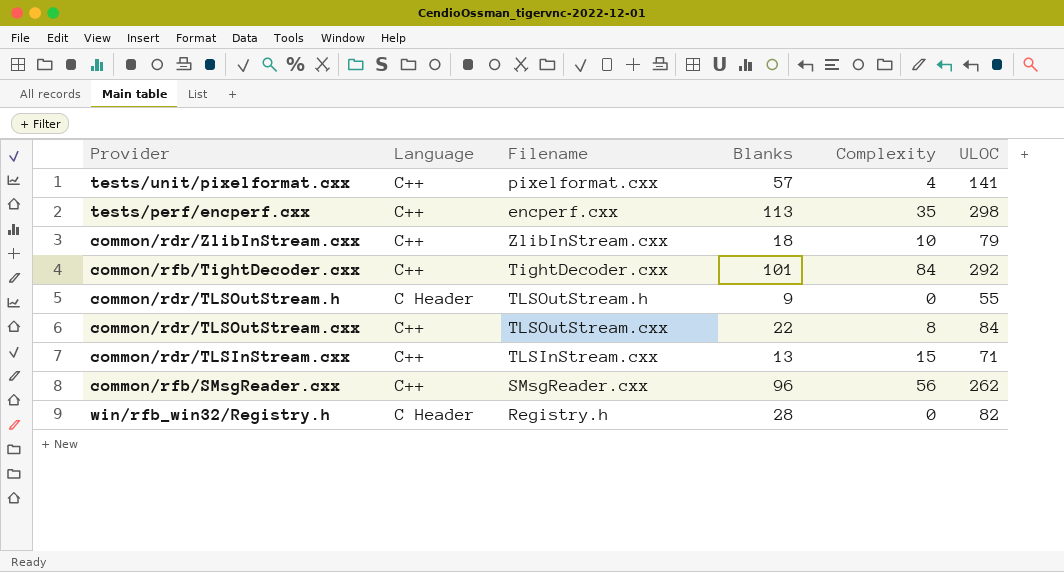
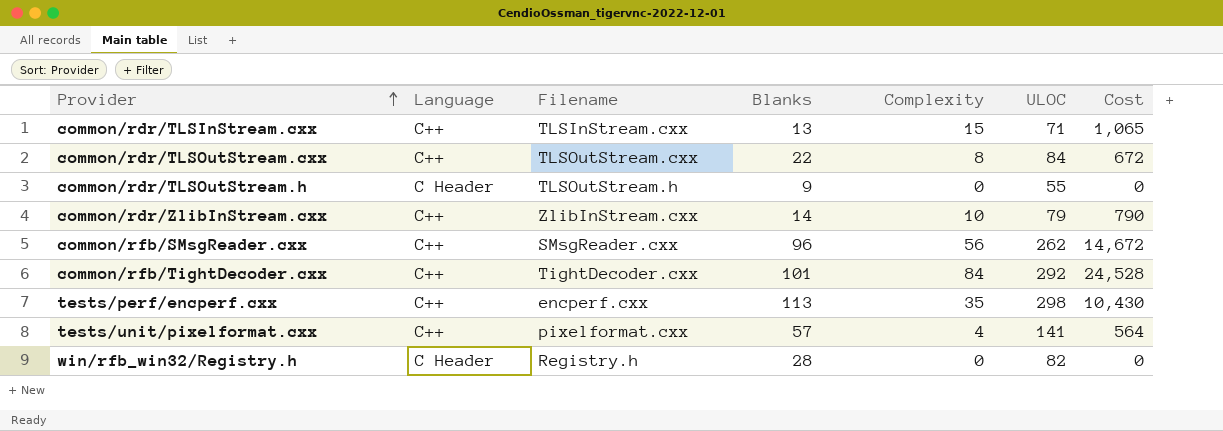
row order: none -> Provider ascending
column Cost | formula: none -> [Complexity] * [ULOC]
common/rdr/ZlibInStream.cxx | Blanks: 18 -> 14

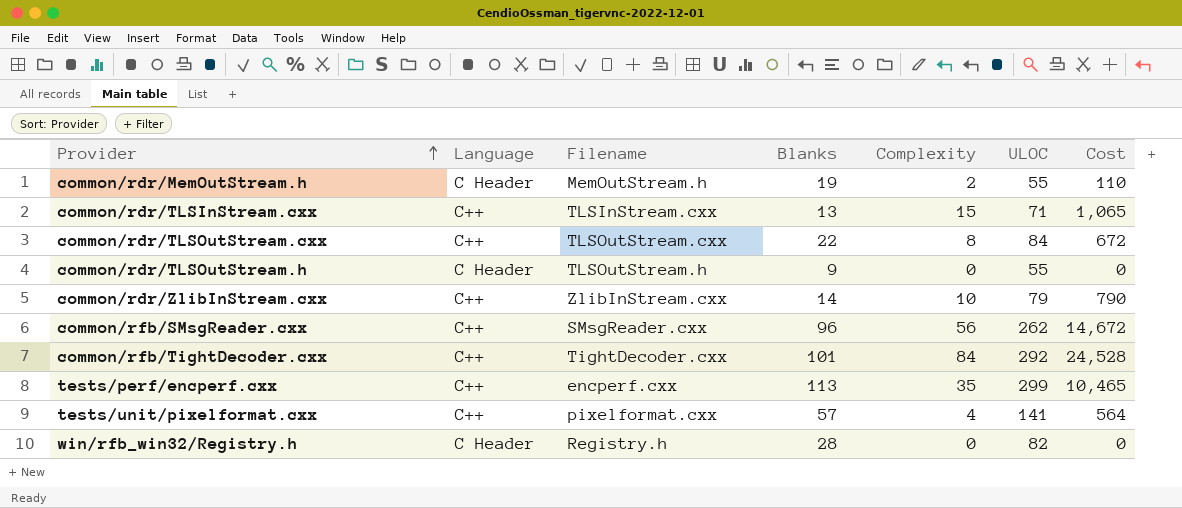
row common/rdr/MemOutStream.h: none -> C Header | MemOutStream.h | 19 | 2 | 55 | 110
tests/perf/encperf.cxx | ULOC: 298 -> 299
tests/perf/encperf.cxx | Cost: 10,430 -> 10,465

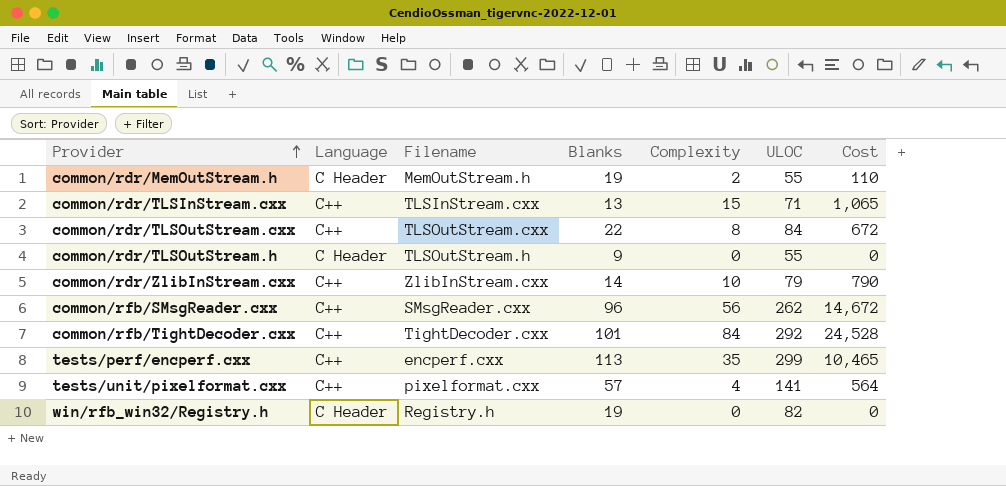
win/rfb_win32/Registry.h | Blanks: 28 -> 19

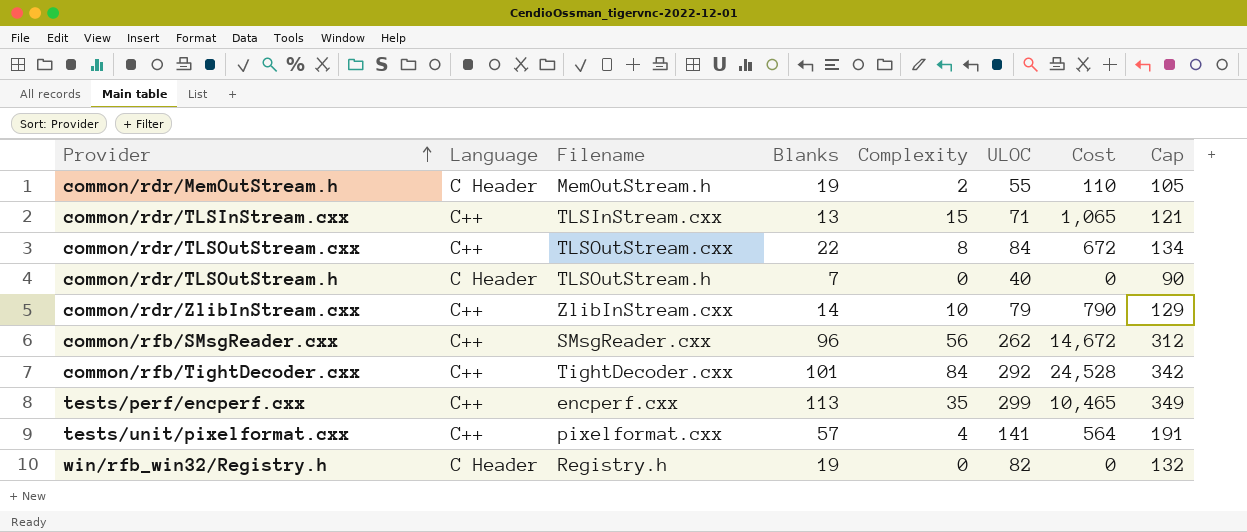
column Cap | formula: none -> [ULOC] + 50
common/rdr/TLSOutStream.h | Blanks: 9 -> 7
common/rdr/TLSOutStream.h | ULOC: 55 -> 40

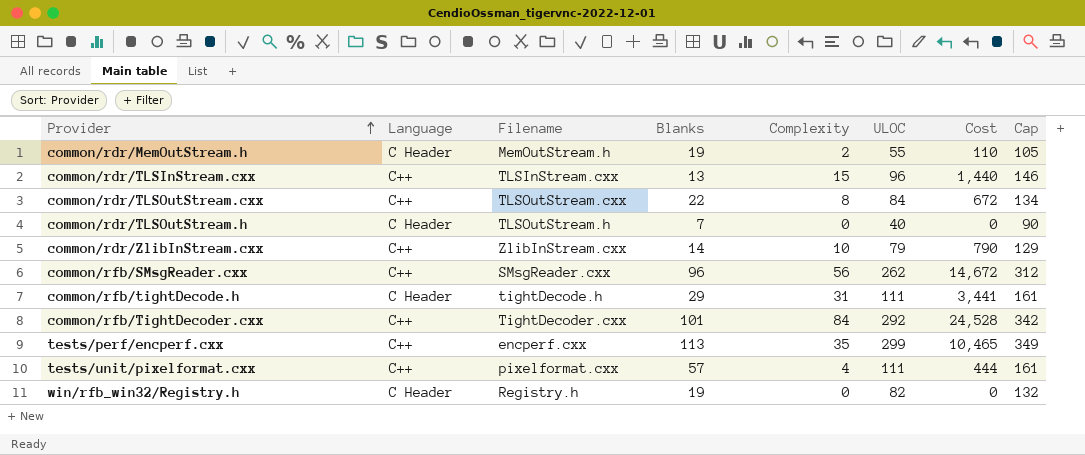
common/rdr/TLSInStream.cxx | ULOC: 71 -> 96
common/rdr/TLSInStream.cxx | Cost: 1,065 -> 1,440
common/rdr/TLSInStream.cxx | Cap: 121 -> 146
row common/rfb/tightDecode.h: none -> C Header | tightDecode.h | 29 | 31 | 111 | 3,441 | 161
tests/unit/pixelformat.cxx | ULOC: 141 -> 111
tests/unit/pixelformat.cxx | Cost: 564 -> 444
tests/unit/pixelformat.cxx | Cap: 191 -> 161

